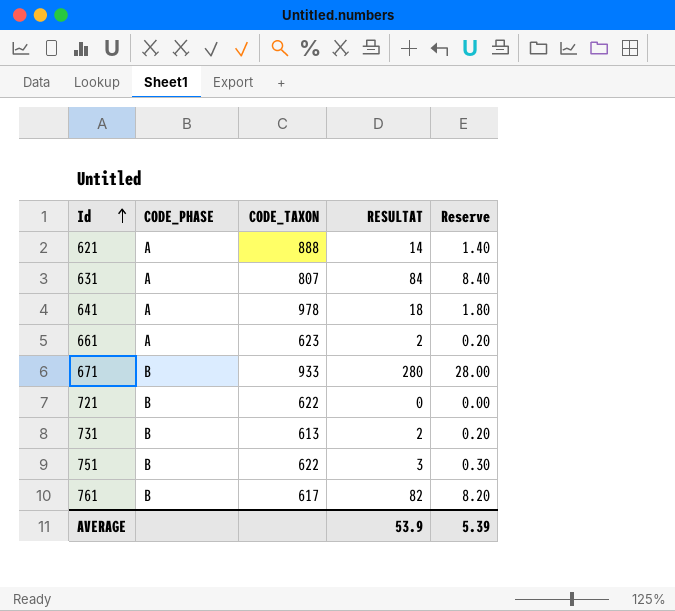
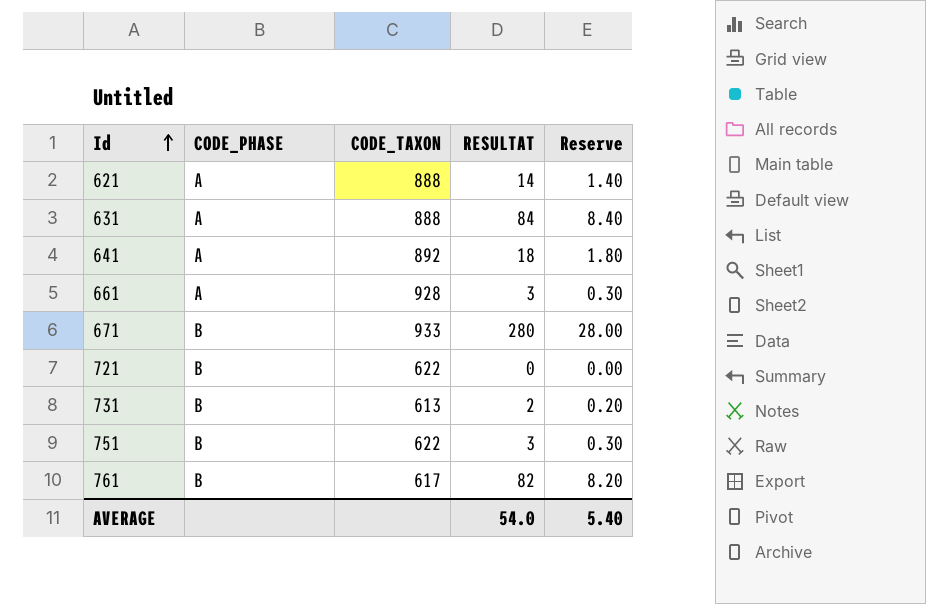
631 | CODE_TAXON: 807 -> 888
641 | CODE_TAXON: 978 -> 892
661 | CODE_TAXON: 623 -> 928
661 | RESULTAT: 2 -> 3
661 | Reserve: 0.20 -> 0.30
AVERAGE | RESULTAT: 53.9 -> 54.0
AVERAGE | Reserve: 5.39 -> 5.40

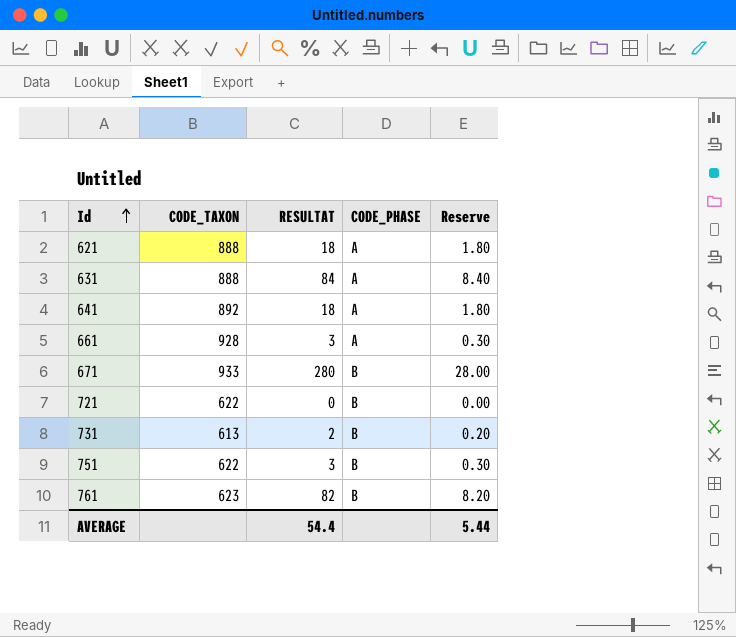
column CODE_PHASE | position: 2 -> 4
621 | RESULTAT: 14 -> 18
621 | Reserve: 1.40 -> 1.80
761 | CODE_TAXON: 617 -> 623
AVERAGE | RESULTAT: 54.0 -> 54.4
AVERAGE | Reserve: 5.40 -> 5.44

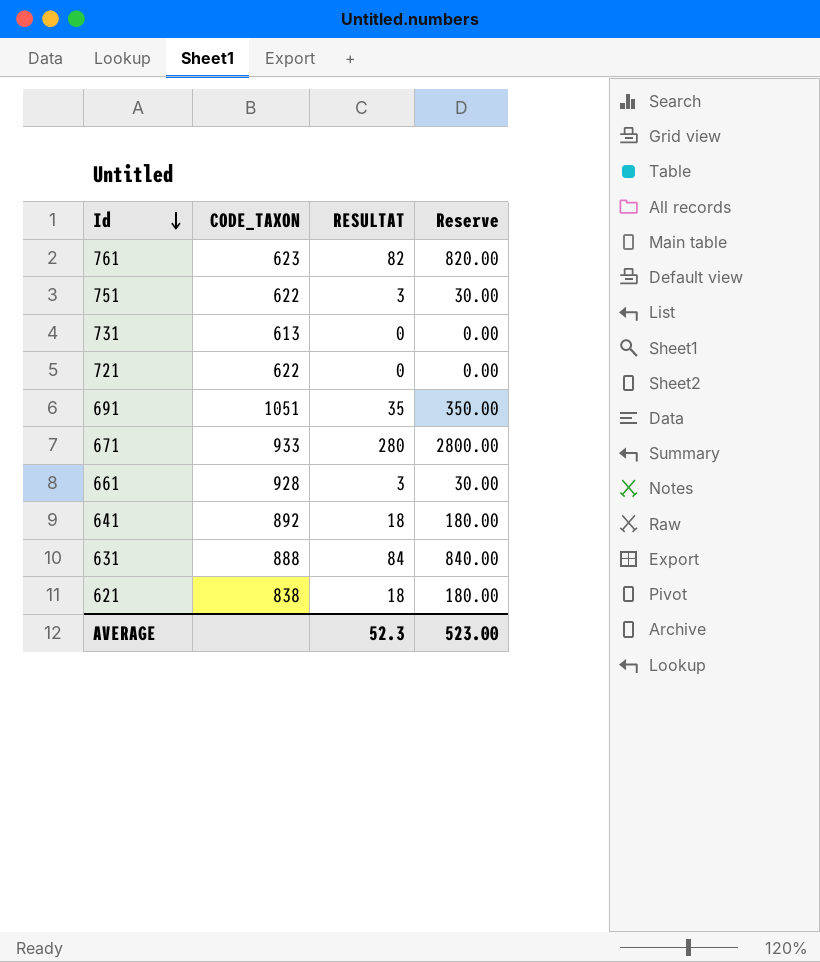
row order: Id ascending -> Id descending
column CODE_PHASE | position: 4 -> none
column Reserve | formula: [RESULTAT] * 0.1 -> [RESULTAT] * 10
731 | RESULTAT: 2 -> 0
row 691: none -> 1051 | 35 | 350.00
621 | CODE_TAXON: 888 -> 838
AVERAGE | RESULTAT: 54.4 -> 52.3
AVERAGE | Reserve: 5.44 -> 523.00

